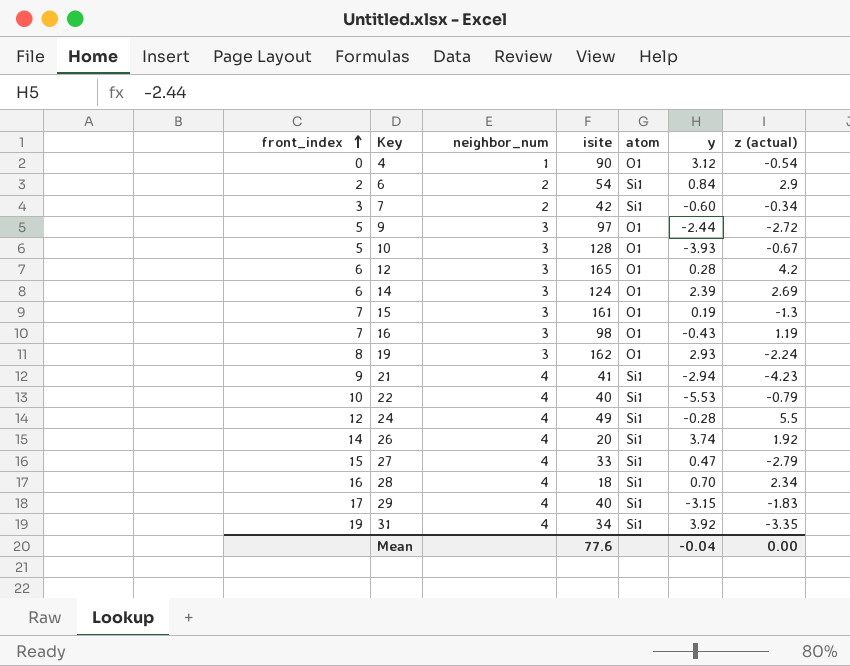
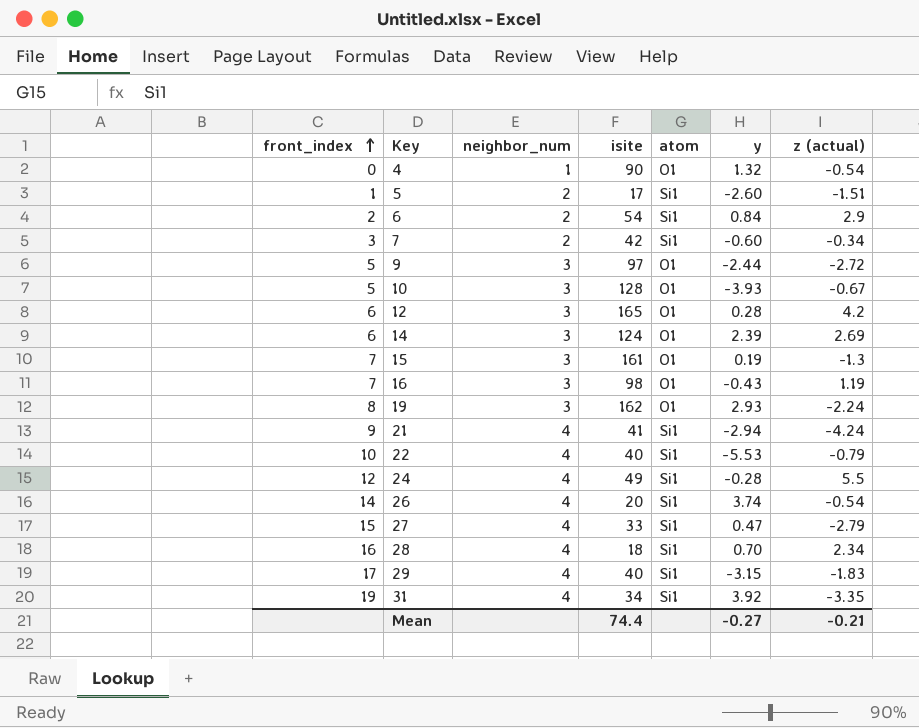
4 | y: 3.12 -> 1.32
row 5: none -> 1 | 2 | 17 | Si1 | -2.60 | -1.51
21 | z (actual): -4.23 -> -4.24
26 | z (actual): 1.92 -> -0.54
Mean | isite: 77.6 -> 74.4
Mean | y: -0.04 -> -0.27
Mean | z (actual): 0.00 -> -0.21

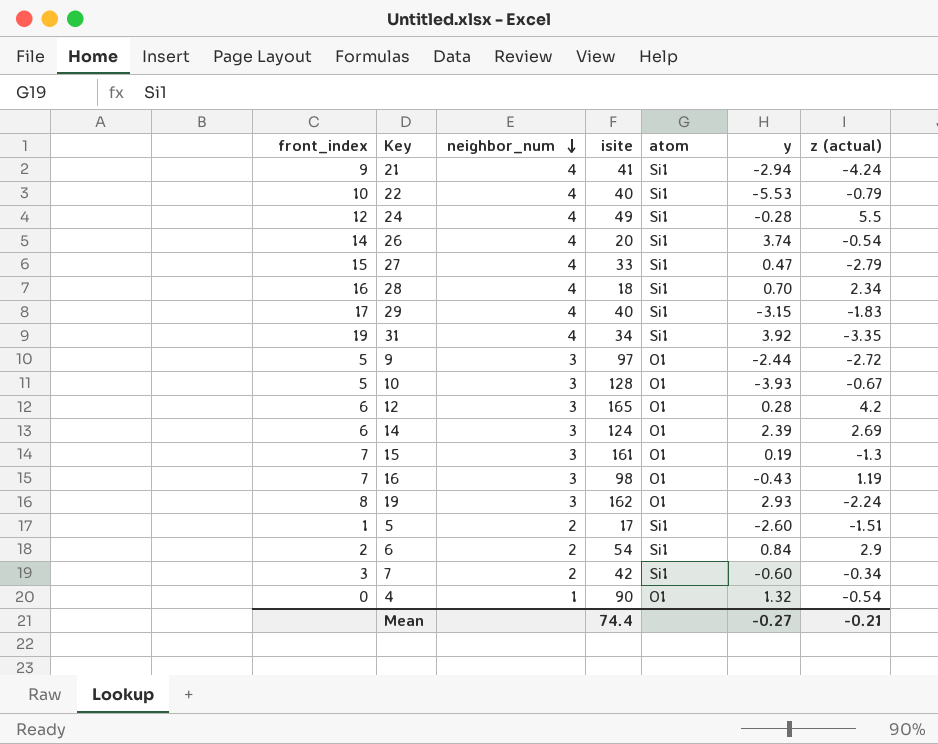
row order: front_index ascending -> neighbor_num descending

